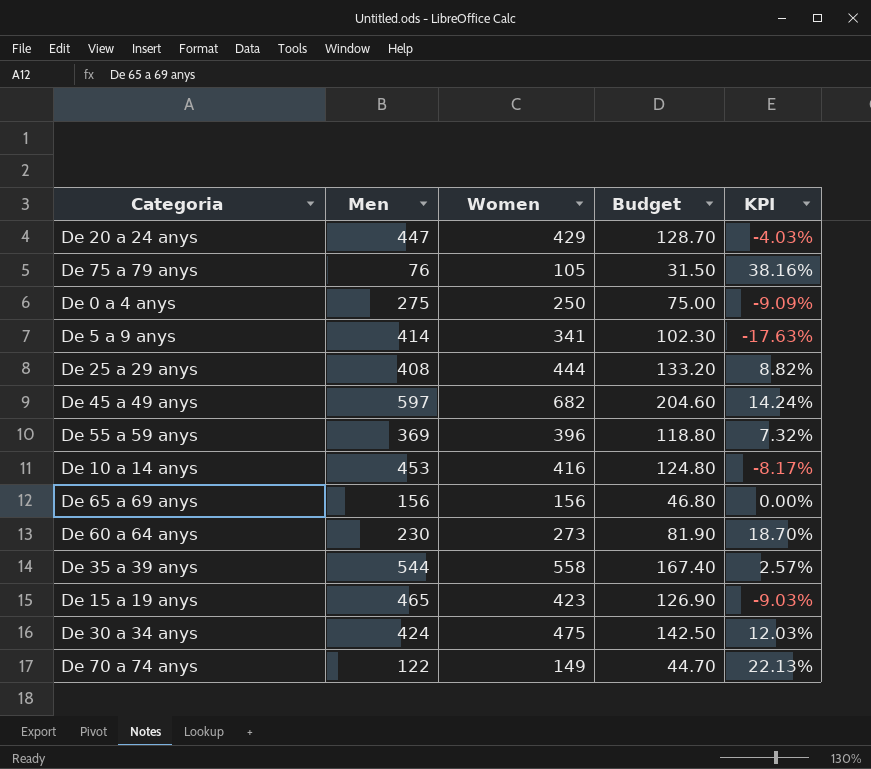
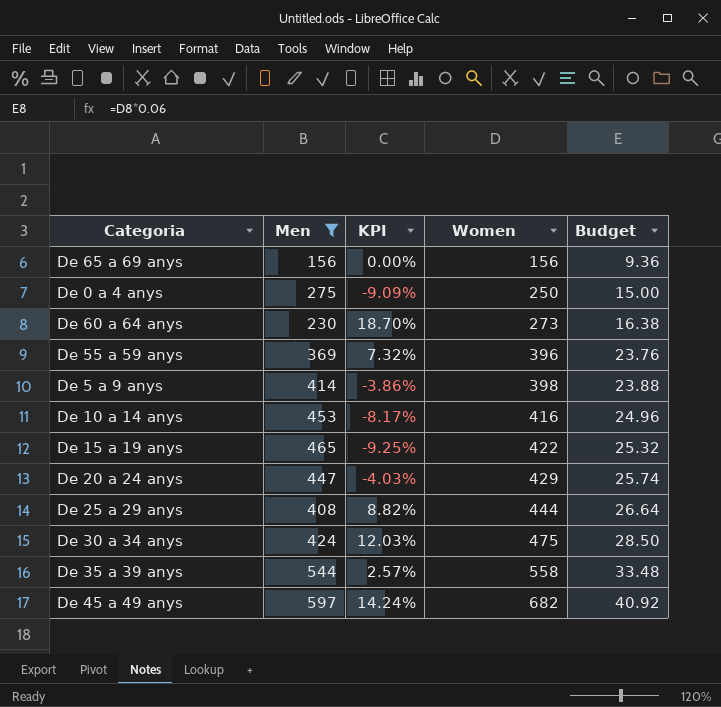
filter: none -> Men >= 156
row order: none -> Women ascending
column KPI | position: 5 -> 3
column Budget | formula: [Women] * 0.3 -> [Women] * 0.06
De 5 a 9 anys | KPI: -17.63% -> -3.86%
De 5 a 9 anys | Women: 341 -> 398
De 15 a 19 anys | KPI: -9.03% -> -9.25%
De 15 a 19 anys | Women: 423 -> 422

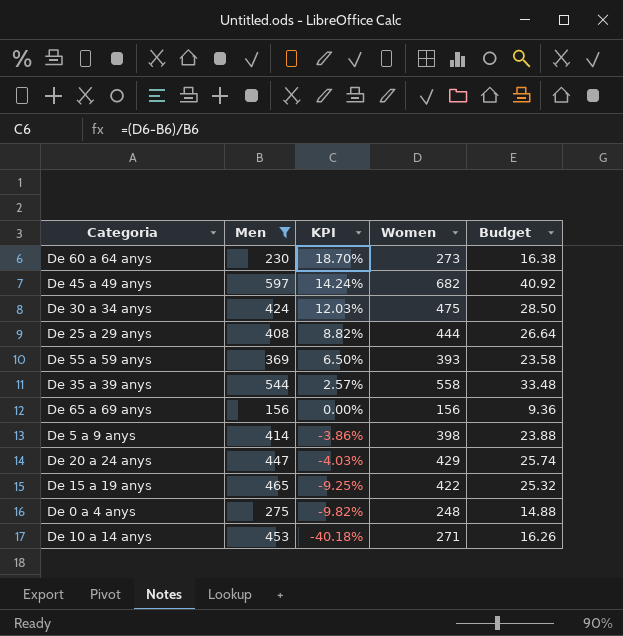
row order: Women ascending -> KPI descending
De 55 a 59 anys | KPI: 7.32% -> 6.50%
De 55 a 59 anys | Women: 396 -> 393
De 55 a 59 anys | Budget: 23.76 -> 23.58
De 0 a 4 anys | KPI: -9.09% -> -9.82%
De 0 a 4 anys | Women: 250 -> 248
De 0 a 4 anys | Budget: 15.00 -> 14.88
De 10 a 14 anys | KPI: -8.17% -> -40.18%
De 10 a 14 anys | Women: 416 -> 271
De 10 a 14 anys | Budget: 24.96 -> 16.26

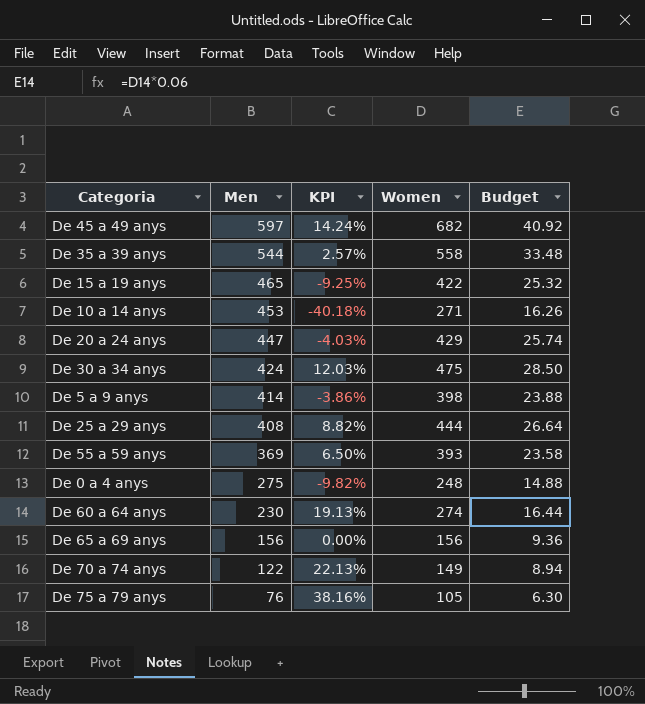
filter: Men >= 156 -> none
row order: KPI descending -> Men descending
De 60 a 64 anys | KPI: 18.70% -> 19.13%
De 60 a 64 anys | Women: 273 -> 274
De 60 a 64 anys | Budget: 16.38 -> 16.44

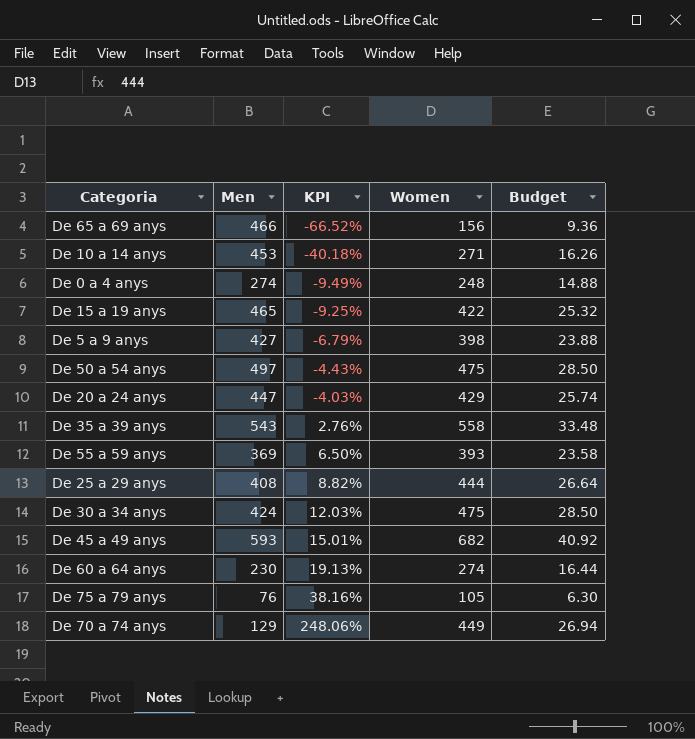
row order: Men descending -> KPI ascending
De 65 a 69 anys | Men: 156 -> 466
De 65 a 69 anys | KPI: 0.00% -> -66.52%
De 0 a 4 anys | Men: 275 -> 274
De 0 a 4 anys | KPI: -9.82% -> -9.49%
De 5 a 9 anys | Men: 414 -> 427
De 5 a 9 anys | KPI: -3.86% -> -6.79%
row De 50 a 54 anys: none -> 497 | -4.43% | 475 | 28.50
De 35 a 39 anys | Men: 544 -> 543
De 35 a 39 anys | KPI: 2.57% -> 2.76%
De 45 a 49 anys | Men: 597 -> 593
De 45 a 49 anys | KPI: 14.24% -> 15.01%
De 70 a 74 anys | Men: 122 -> 129
De 70 a 74 anys | KPI: 22.13% -> 248.06%
De 70 a 74 anys | Women: 149 -> 449
De 70 a 74 anys | Budget: 8.94 -> 26.94

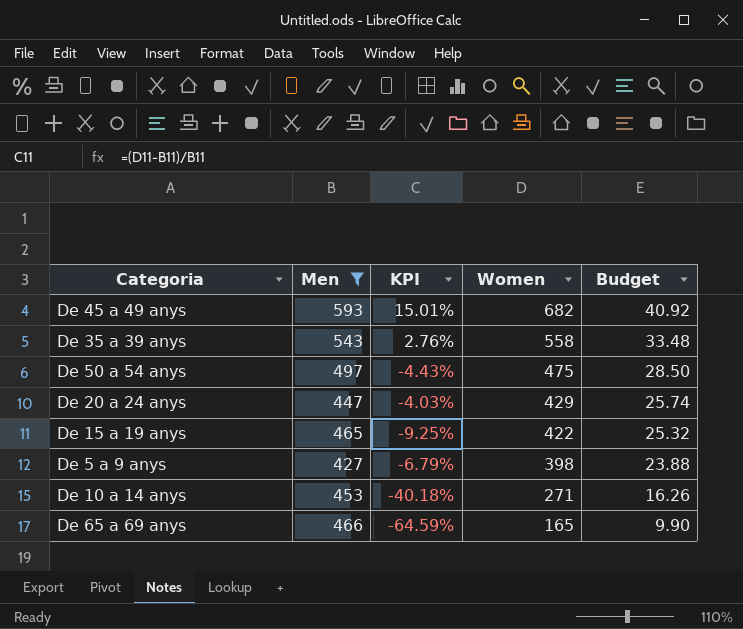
filter: none -> Men >= 427
row order: KPI ascending -> Women descending
De 65 a 69 anys | KPI: -66.52% -> -64.59%
De 65 a 69 anys | Women: 156 -> 165
De 65 a 69 anys | Budget: 9.36 -> 9.90

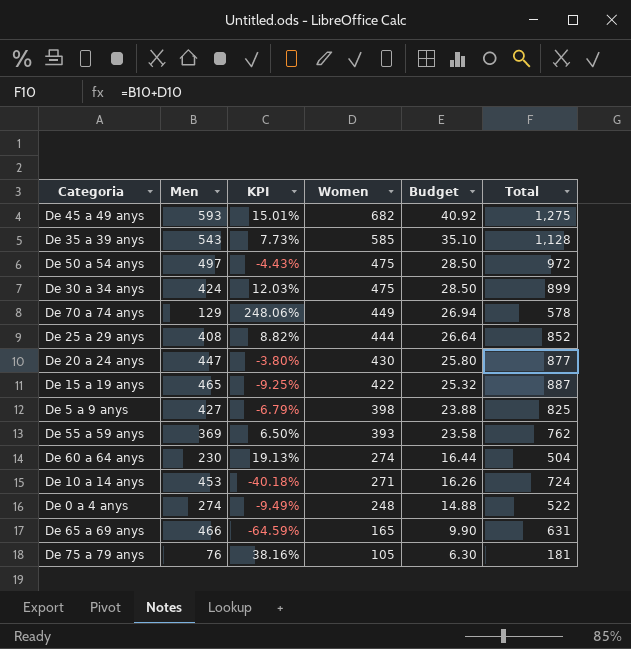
filter: Men >= 427 -> none
column Total | formula: none -> [Men] + [Women]
De 35 a 39 anys | KPI: 2.76% -> 7.73%
De 35 a 39 anys | Women: 558 -> 585
De 35 a 39 anys | Budget: 33.48 -> 35.10
De 20 a 24 anys | KPI: -4.03% -> -3.80%
De 20 a 24 anys | Women: 429 -> 430
De 20 a 24 anys | Budget: 25.74 -> 25.80

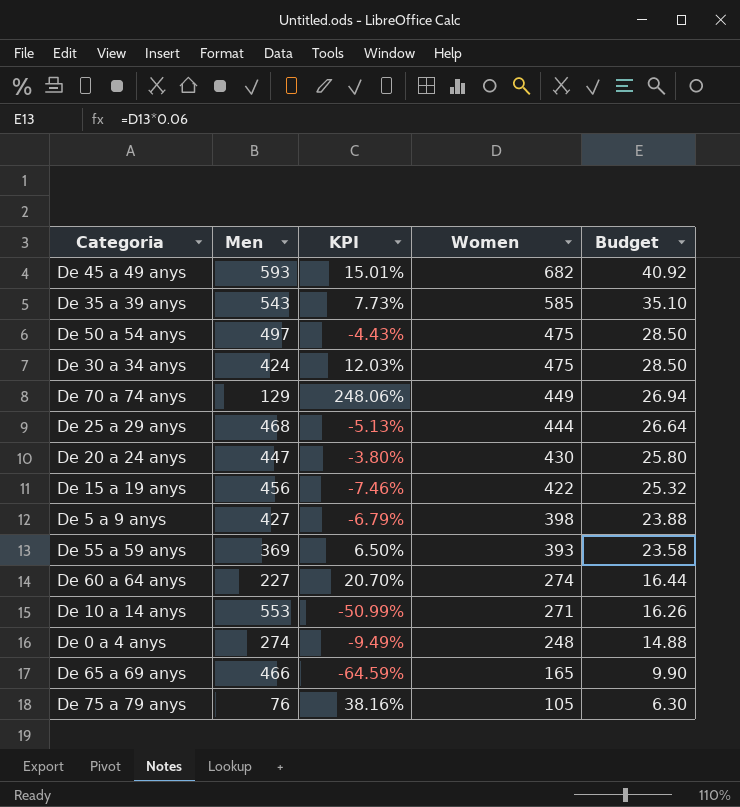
column Total | formula: [Men] + [Women] -> none
De 25 a 29 anys | Men: 408 -> 468
De 25 a 29 anys | KPI: 8.82% -> -5.13%
De 15 a 19 anys | Men: 465 -> 456
De 15 a 19 anys | KPI: -9.25% -> -7.46%
De 60 a 64 anys | Men: 230 -> 227
De 60 a 64 anys | KPI: 19.13% -> 20.70%
De 10 a 14 anys | Men: 453 -> 553
De 10 a 14 anys | KPI: -40.18% -> -50.99%

